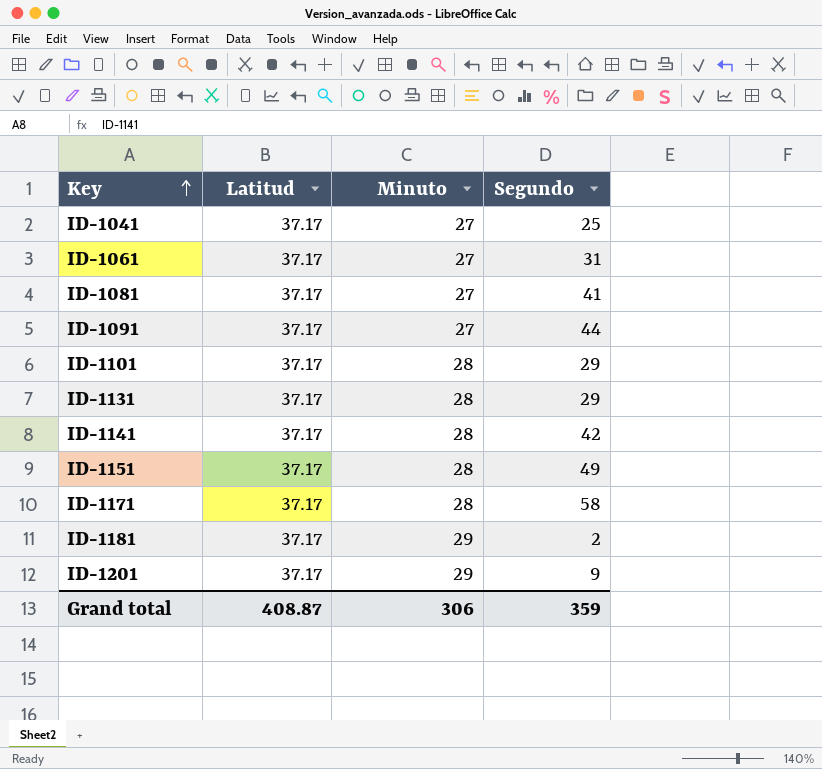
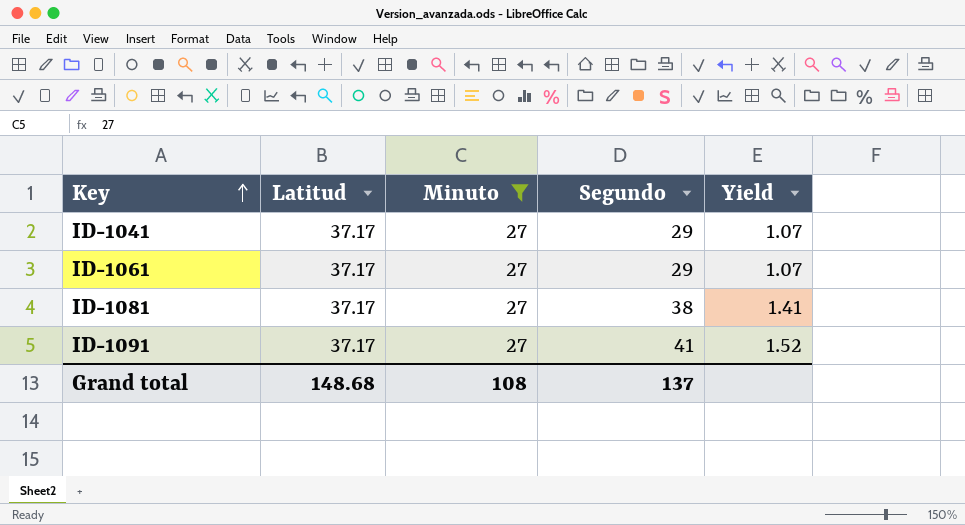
filter: none -> Minuto = 27
column Yield | formula: none -> [Segundo] / [Minuto]
ID-1041 | Segundo: 25 -> 29
ID-1061 | Segundo: 31 -> 29
ID-1081 | Segundo: 41 -> 38
ID-1091 | Segundo: 44 -> 41
Grand total | Latitud: 408.87 -> 148.68
Grand total | Minuto: 306 -> 108
Grand total | Segundo: 359 -> 137

